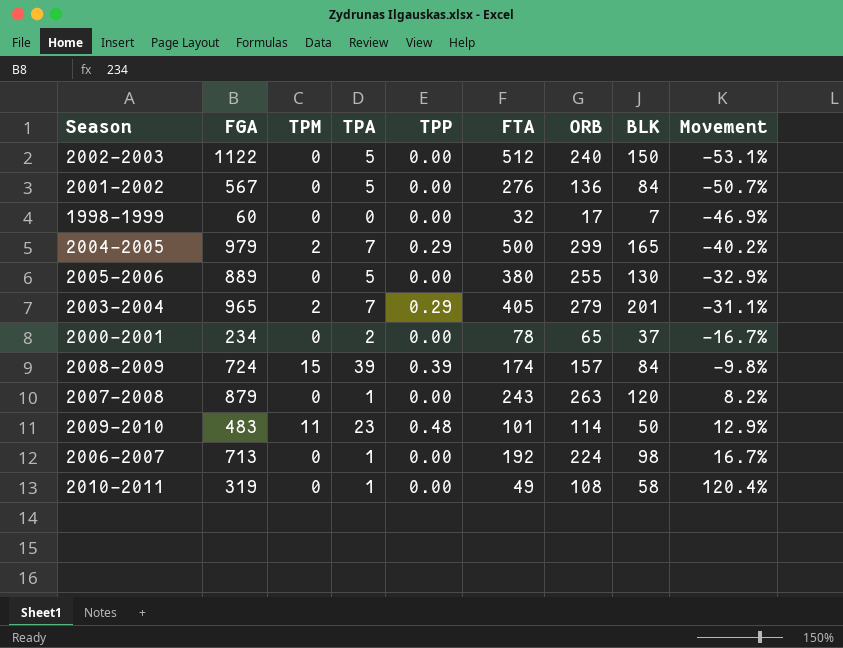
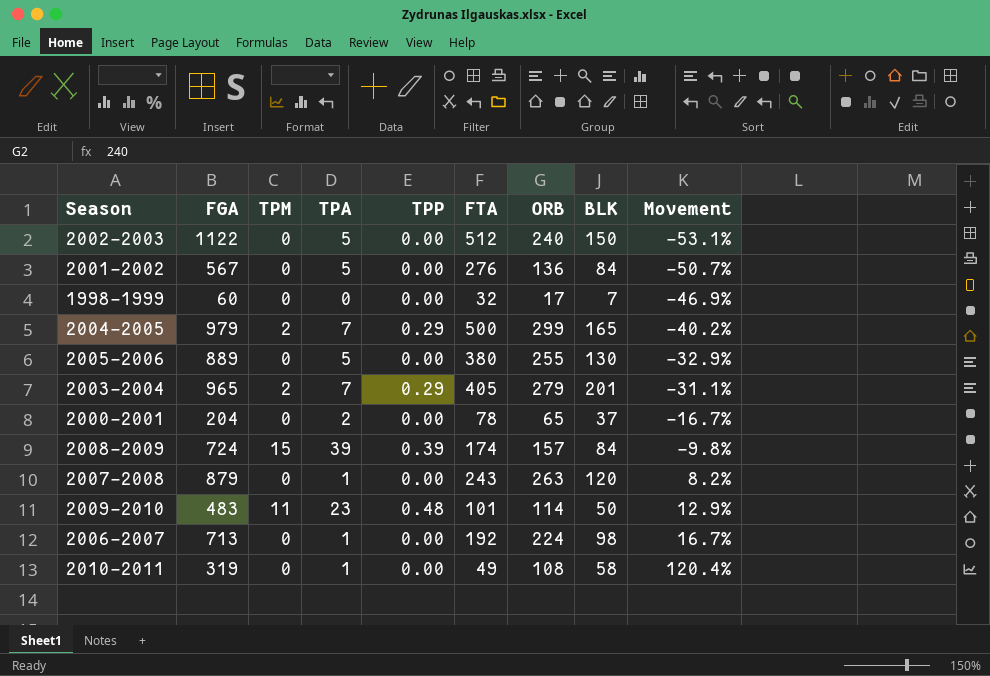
2000-2001 | FGA: 234 -> 204

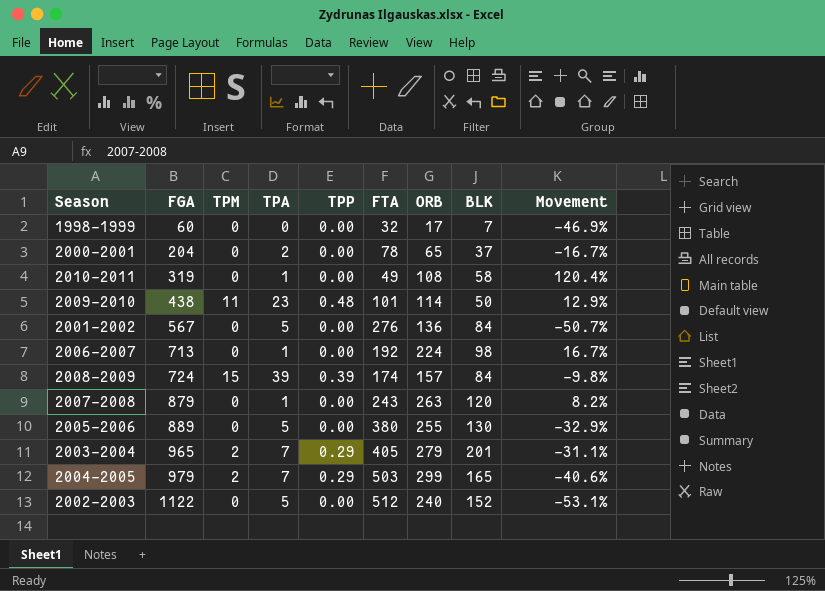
row order: Movement ascending -> FGA ascending
2009-2010 | FGA: 483 -> 438
2004-2005 | FTA: 500 -> 503
2004-2005 | Movement: -40.2% -> -40.6%
2002-2003 | BLK: 150 -> 152

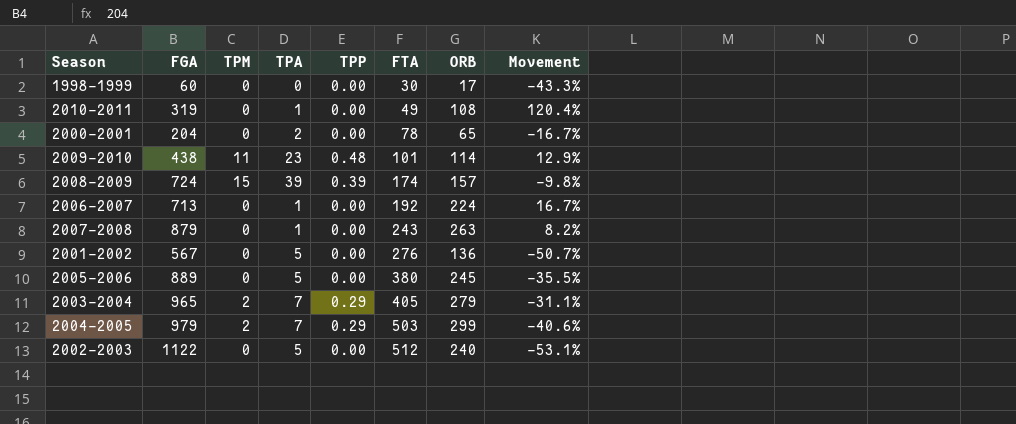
row order: FGA ascending -> FTA ascending
column BLK | position: 8 -> none
1998-1999 | FTA: 32 -> 30
1998-1999 | Movement: -46.9% -> -43.3%
2005-2006 | ORB: 255 -> 245
2005-2006 | Movement: -32.9% -> -35.5%

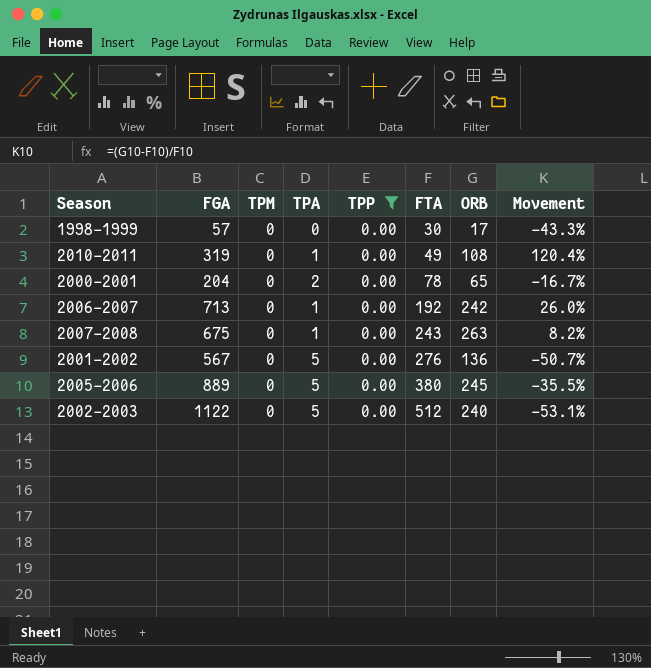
filter: none -> TPP = 0.00
1998-1999 | FGA: 60 -> 57
2006-2007 | ORB: 224 -> 242
2006-2007 | Movement: 16.7% -> 26.0%
2007-2008 | FGA: 879 -> 675

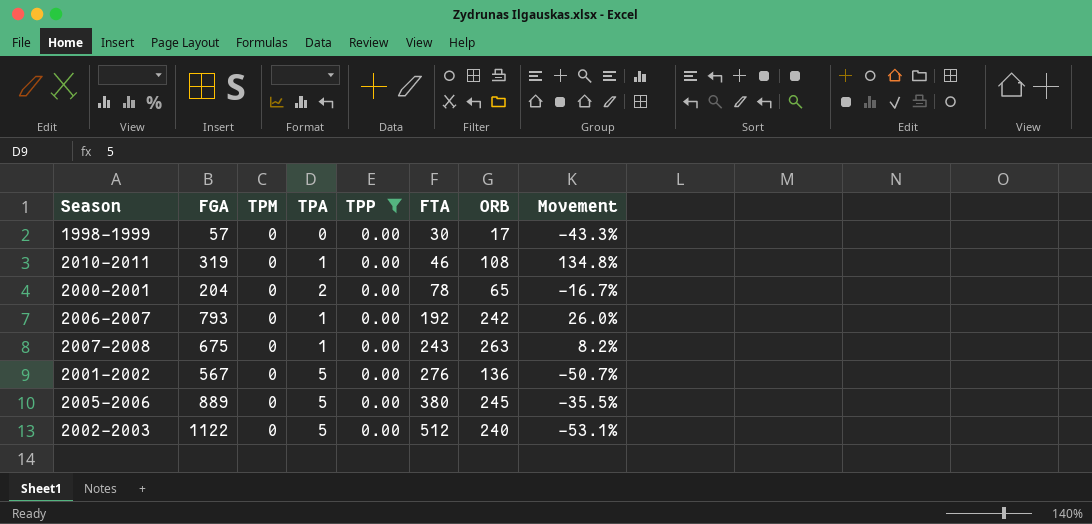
2010-2011 | FTA: 49 -> 46
2010-2011 | Movement: 120.4% -> 134.8%
2006-2007 | FGA: 713 -> 793

